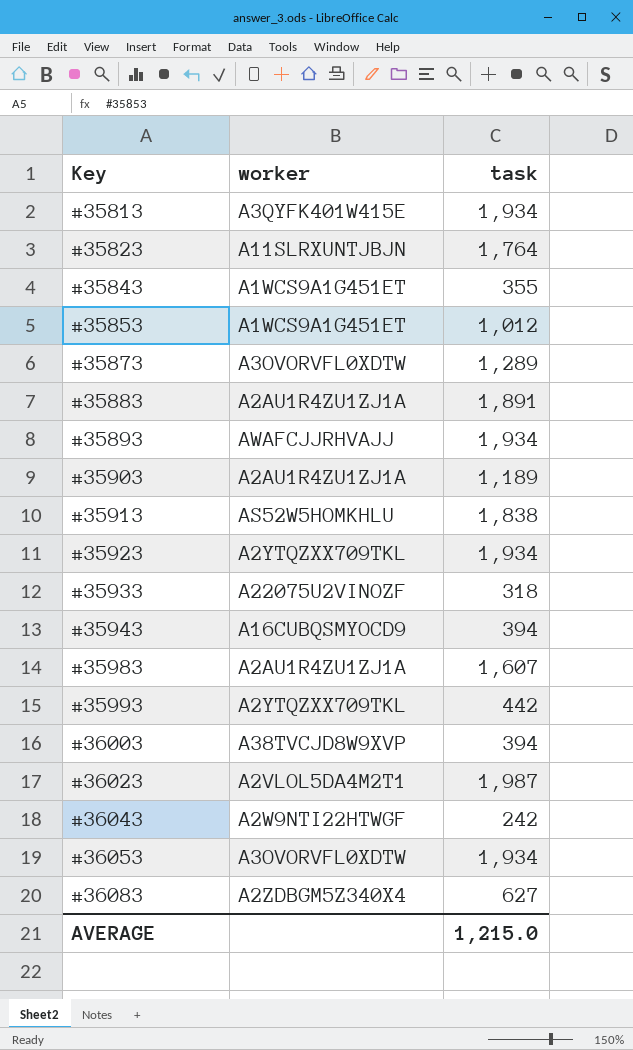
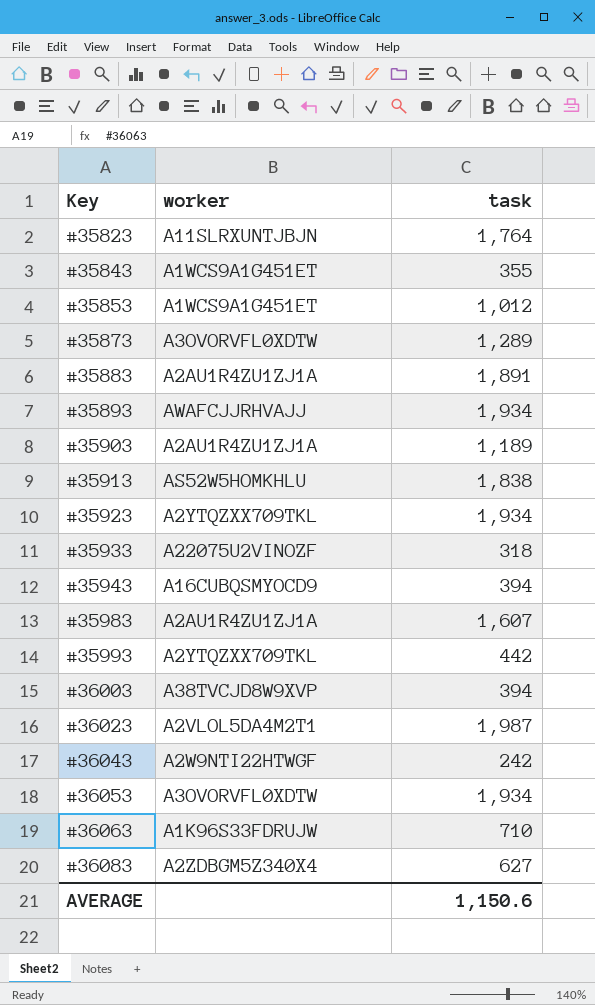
row #35813: A3QYFK401W415E | 1,934 -> none
row #36063: none -> A1K96S33FDRUJW | 710
AVERAGE | task: 1,215.0 -> 1,150.6

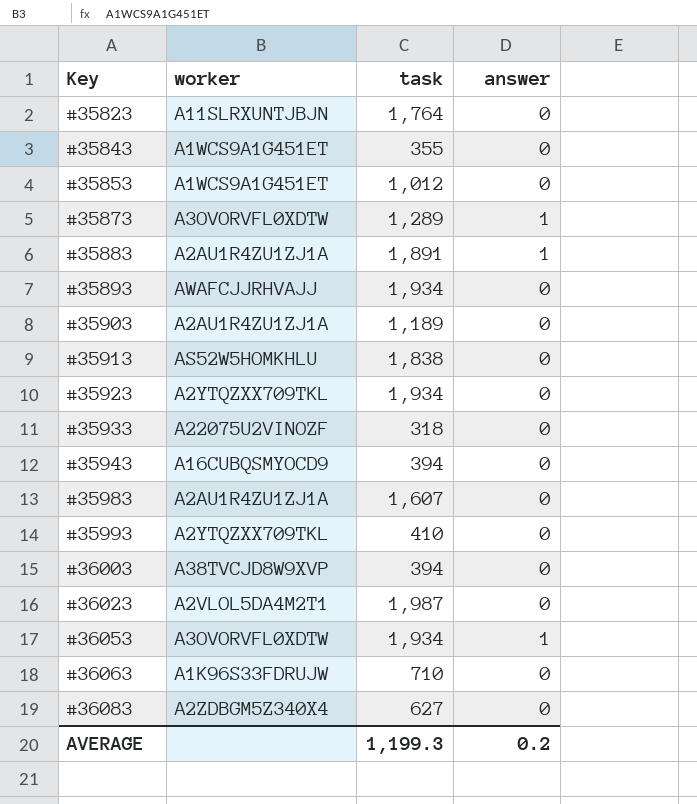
column answer | position: none -> 4
row #36043: A2W9NTI22HTWGF | 242 -> none
#35993 | task: 442 -> 410
AVERAGE | task: 1,150.6 -> 1,199.3

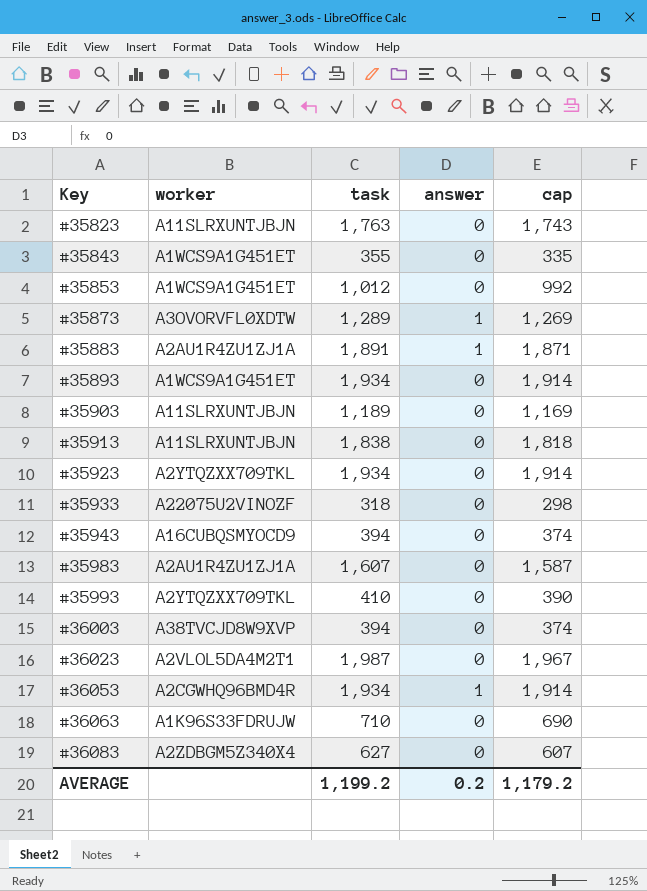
column cap | formula: none -> [task] - 20
#35823 | task: 1,764 -> 1,763
#35893 | worker: AWAFCJJRHVAJJ -> A1WCS9A1G451ET
#35903 | worker: A2AU1R4ZU1ZJ1A -> A11SLRXUNTJBJN
#35913 | worker: AS52W5HOMKHLU -> A11SLRXUNTJBJN
#36053 | worker: A3OVORVFL0XDTW -> A2CGWHQ96BMD4R
AVERAGE | task: 1,199.3 -> 1,199.2

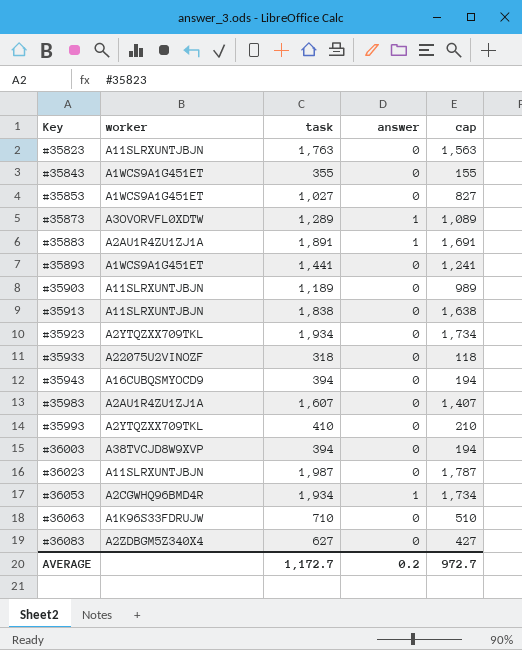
column cap | formula: [task] - 20 -> [task] - 200
#35853 | task: 1,012 -> 1,027
#35893 | task: 1,934 -> 1,441
#36023 | worker: A2VLOL5DA4M2T1 -> A11SLRXUNTJBJN
AVERAGE | task: 1,199.2 -> 1,172.7
AVERAGE | cap: 1,179.2 -> 972.7

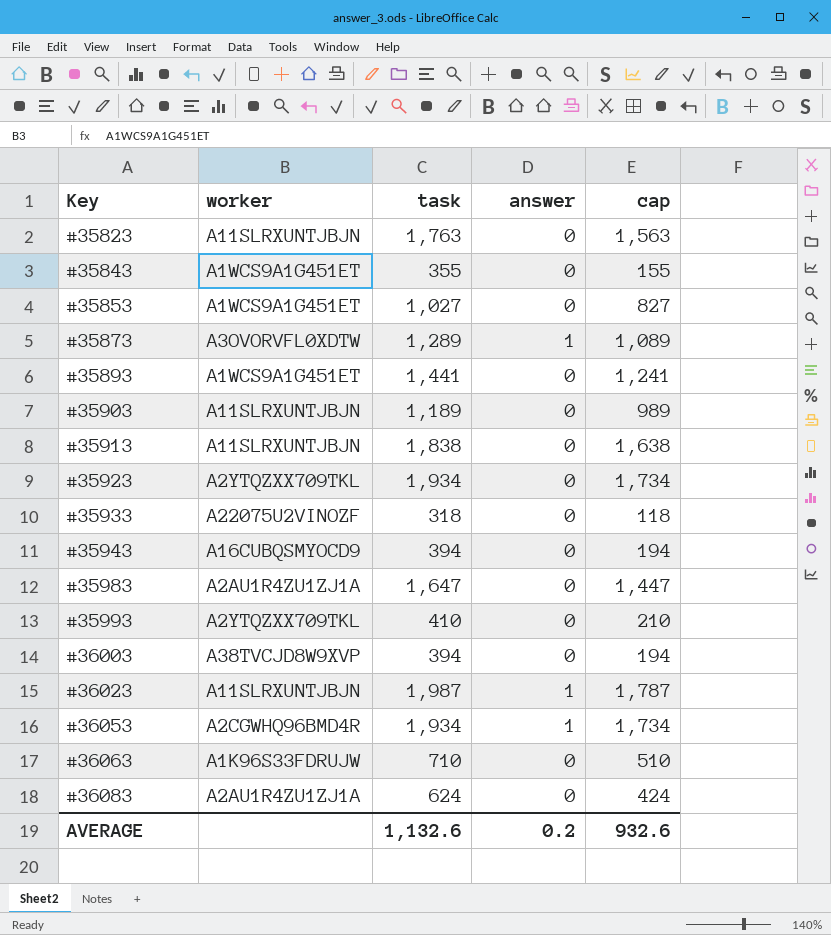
row #35883: A2AU1R4ZU1ZJ1A | 1,891 | 1 | 1,691 -> none
#35983 | task: 1,607 -> 1,647
#35983 | cap: 1,407 -> 1,447
#36023 | answer: 0 -> 1
#36083 | worker: A2ZDBGM5Z340X4 -> A2AU1R4ZU1ZJ1A
#36083 | task: 627 -> 624
#36083 | cap: 427 -> 424
AVERAGE | task: 1,172.7 -> 1,132.6
AVERAGE | cap: 972.7 -> 932.6

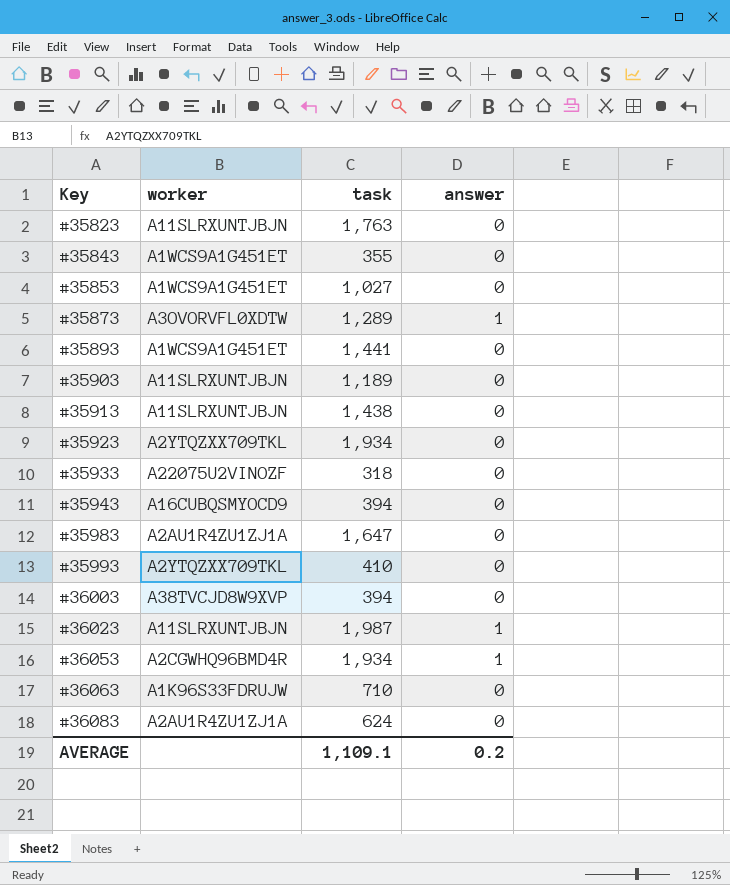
column cap | formula: [task] - 200 -> none
#35913 | task: 1,838 -> 1,438
AVERAGE | task: 1,132.6 -> 1,109.1

